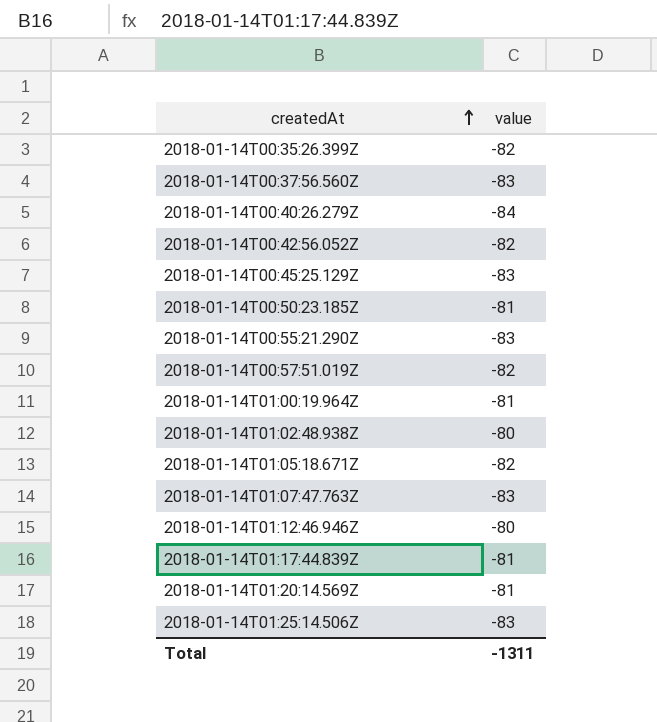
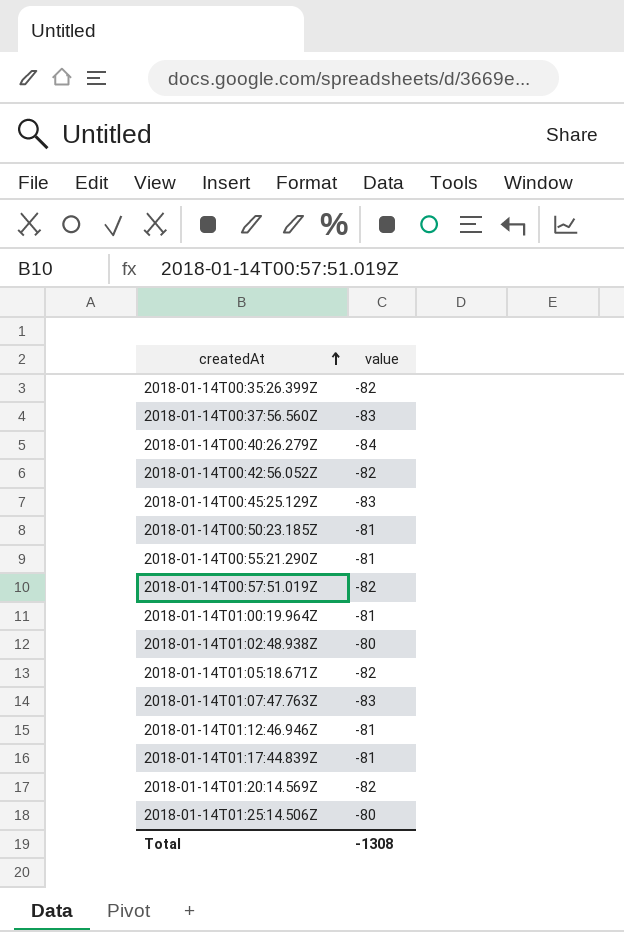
2018-01-14T00:55:21.290Z | value: -83 -> -81
2018-01-14T01:12:46.946Z | value: -80 -> -81
2018-01-14T01:20:14.569Z | value: -81 -> -82
2018-01-14T01:25:14.506Z | value: -83 -> -80
Total | value: -1311 -> -1308

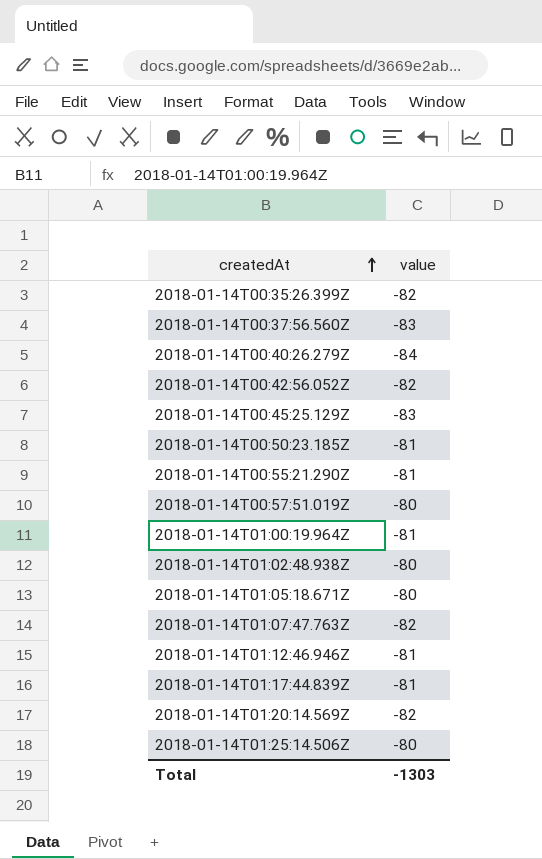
2018-01-14T00:57:51.019Z | value: -82 -> -80
2018-01-14T01:05:18.671Z | value: -82 -> -80
2018-01-14T01:07:47.763Z | value: -83 -> -82
Total | value: -1308 -> -1303

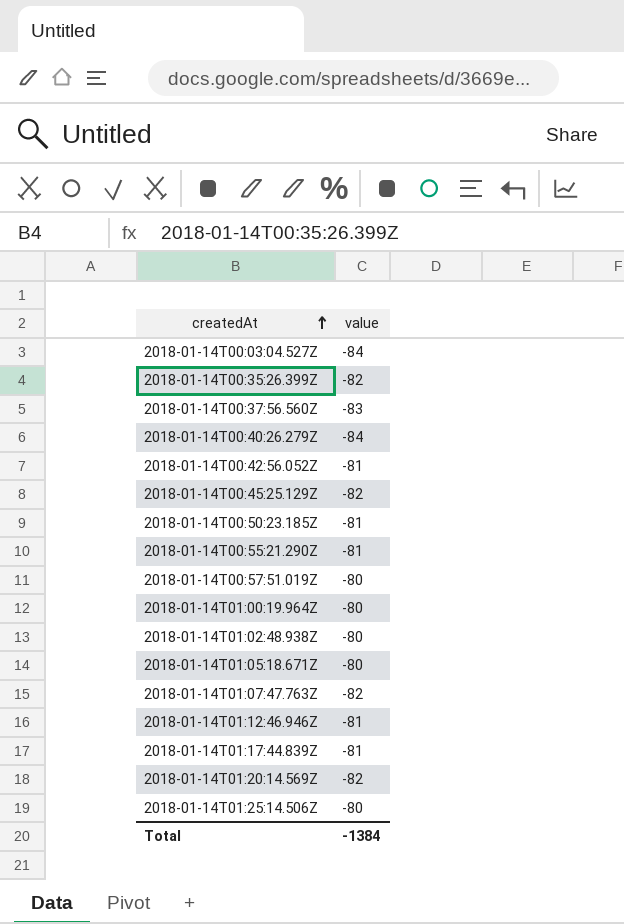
row 2018-01-14T00:03:04.527Z: none -> -84
2018-01-14T00:42:56.052Z | value: -82 -> -81
2018-01-14T00:45:25.129Z | value: -83 -> -82
2018-01-14T01:00:19.964Z | value: -81 -> -80
Total | value: -1303 -> -1384

